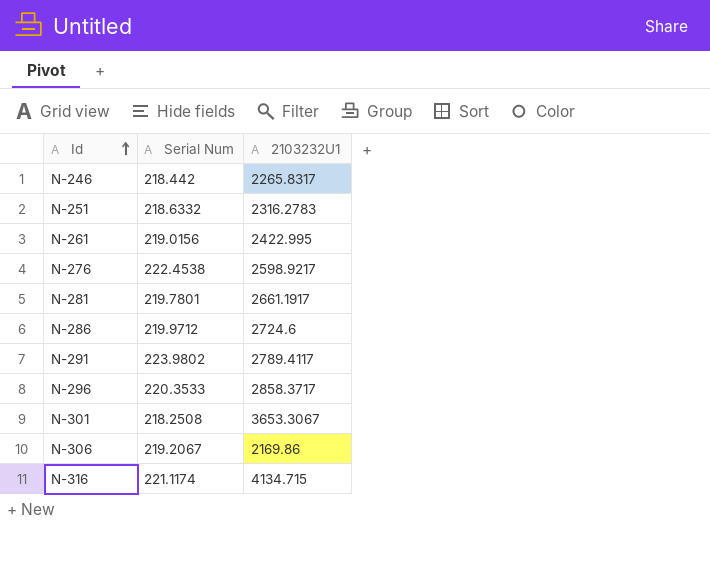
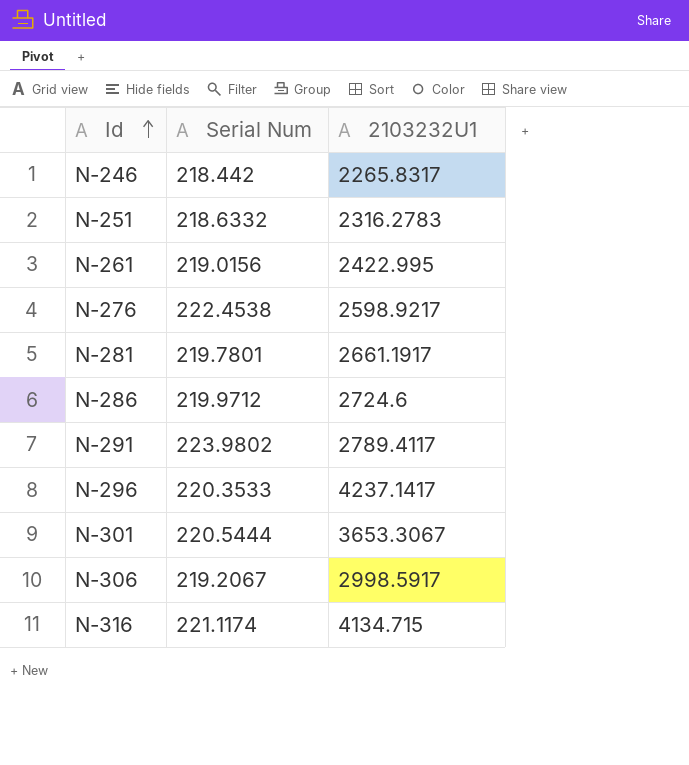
N-296 | 2103232U1: 2858.3717 -> 4237.1417
N-301 | Serial Num: 218.2508 -> 220.5444
N-306 | 2103232U1: 2169.86 -> 2998.5917

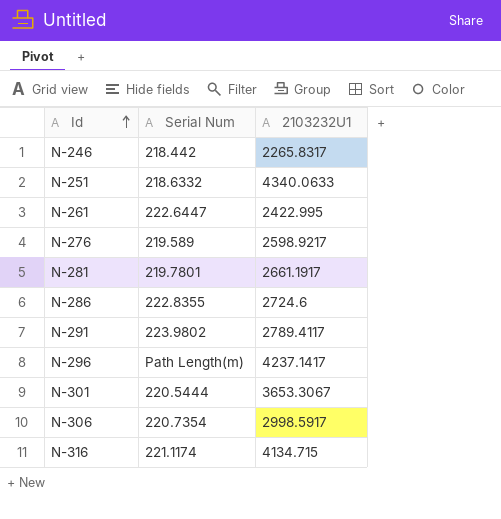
N-251 | 2103232U1: 2316.2783 -> 4340.0633
N-261 | Serial Num: 219.0156 -> 222.6447
N-276 | Serial Num: 222.4538 -> 219.589
N-286 | Serial Num: 219.9712 -> 222.8355
N-296 | Serial Num: 220.3533 -> Path Length(m)
N-306 | Serial Num: 219.2067 -> 220.7354

